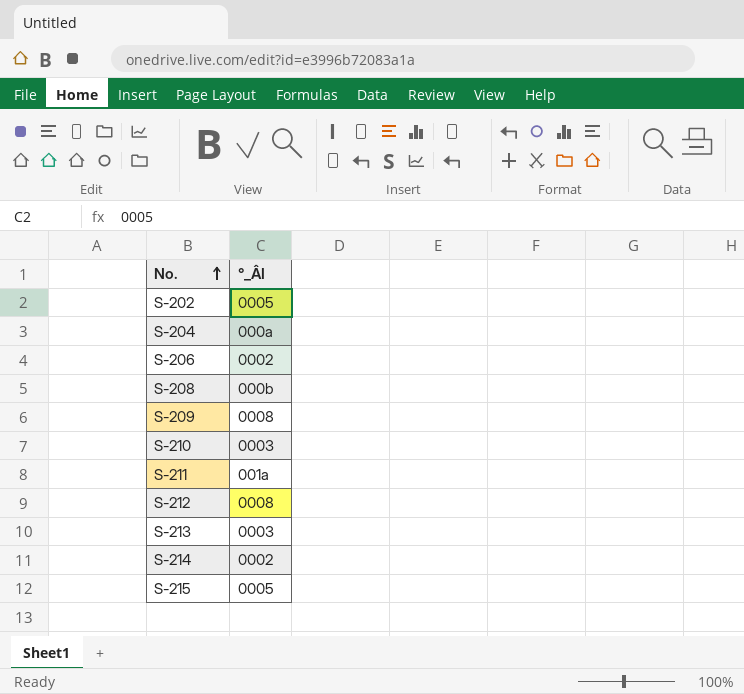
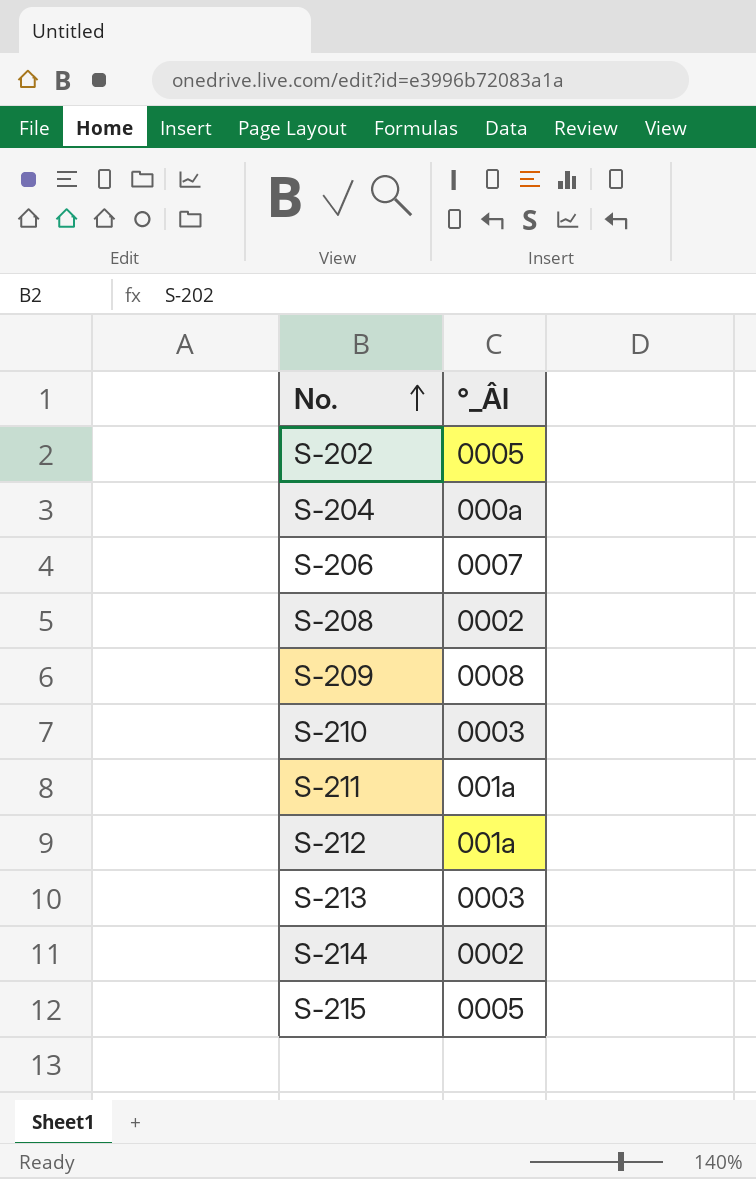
S-206 | °_ÂI: 0002 -> 0007
S-208 | °_ÂI: 000b -> 0002
S-212 | °_ÂI: 0008 -> 001a

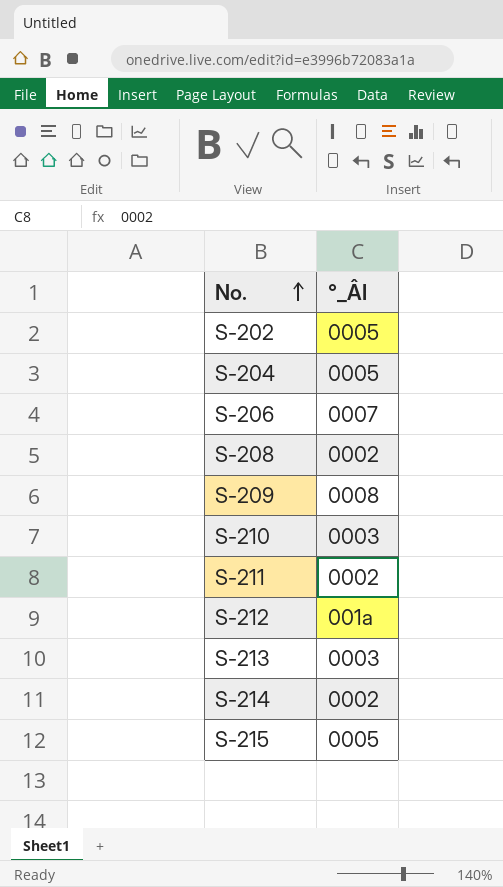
S-204 | °_ÂI: 000a -> 0005
S-211 | °_ÂI: 001a -> 0002

